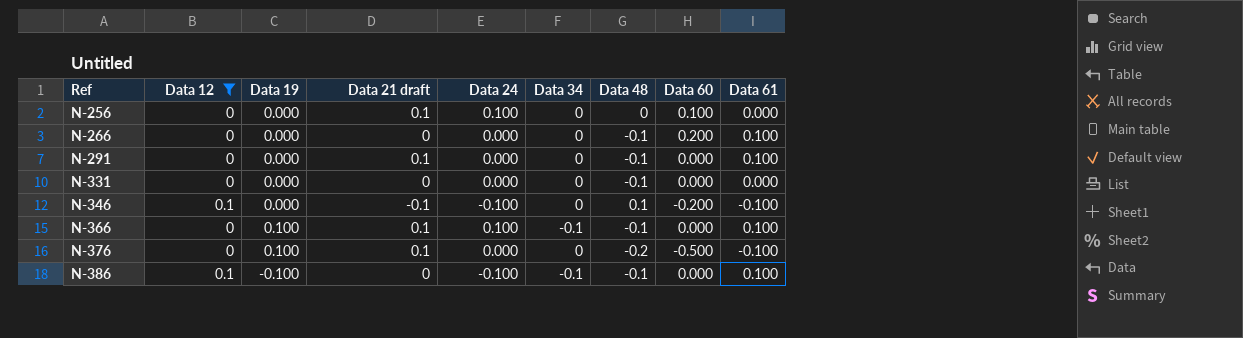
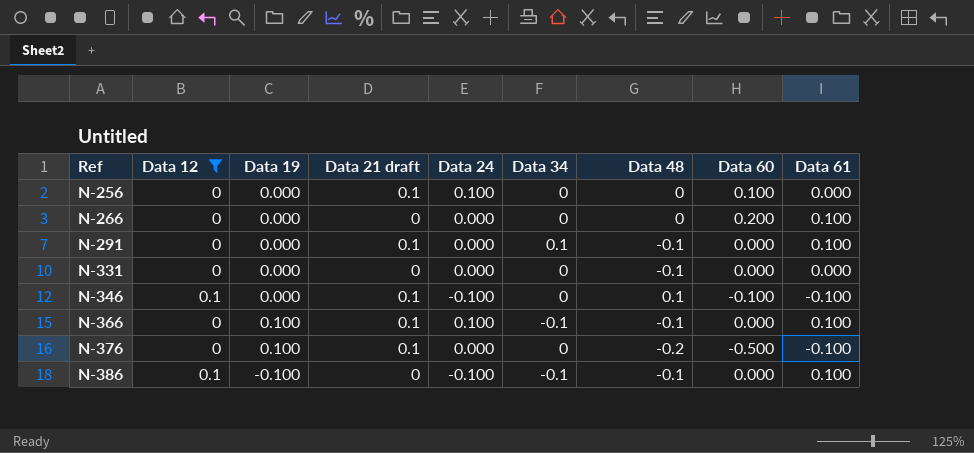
N-266 | Data 48: -0.1 -> 0
N-291 | Data 34: 0 -> 0.1
N-346 | Data 21 draft: -0.1 -> 0.1
N-346 | Data 60: -0.200 -> -0.100

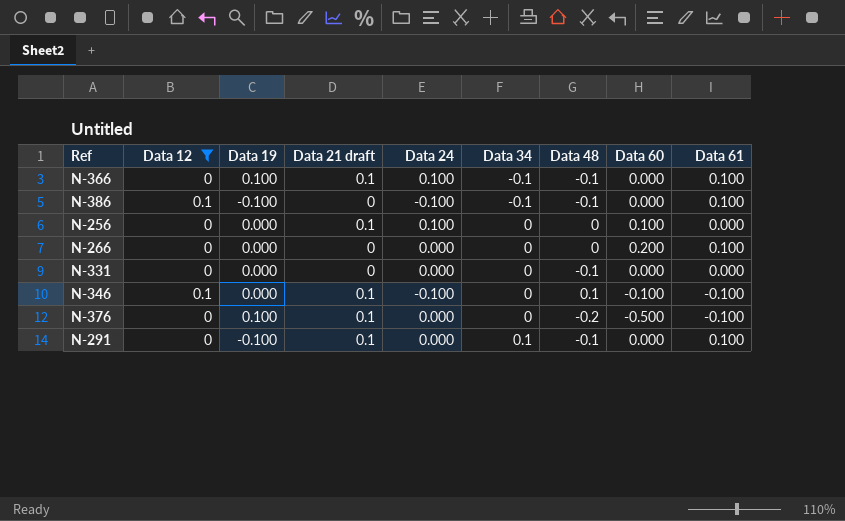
row order: Ref ascending -> Data 34 ascending
N-291 | Data 19: 0.000 -> -0.100

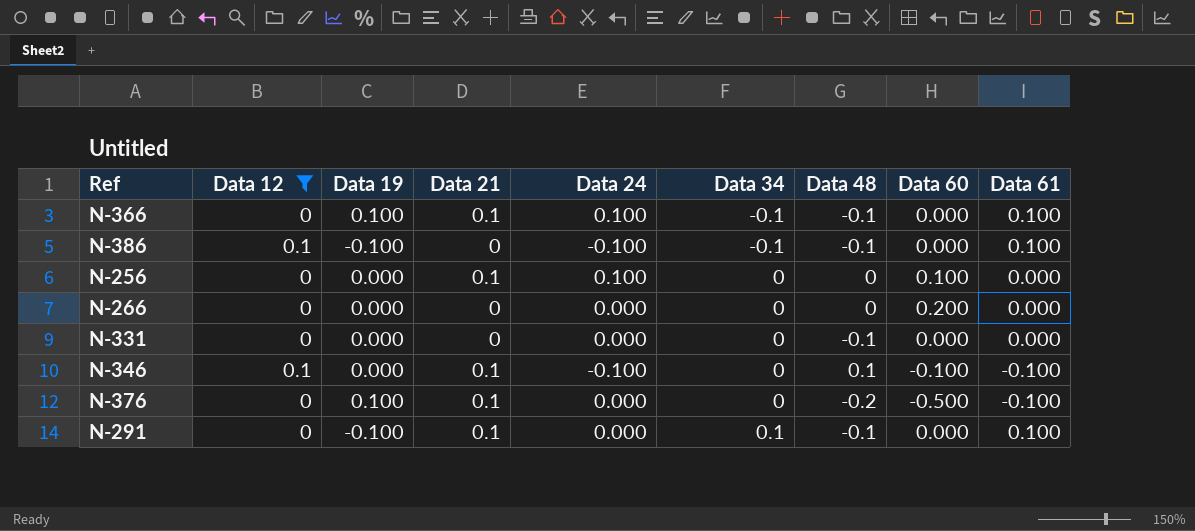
column name: Data 21 draft -> Data 21
N-266 | Data 61: 0.100 -> 0.000

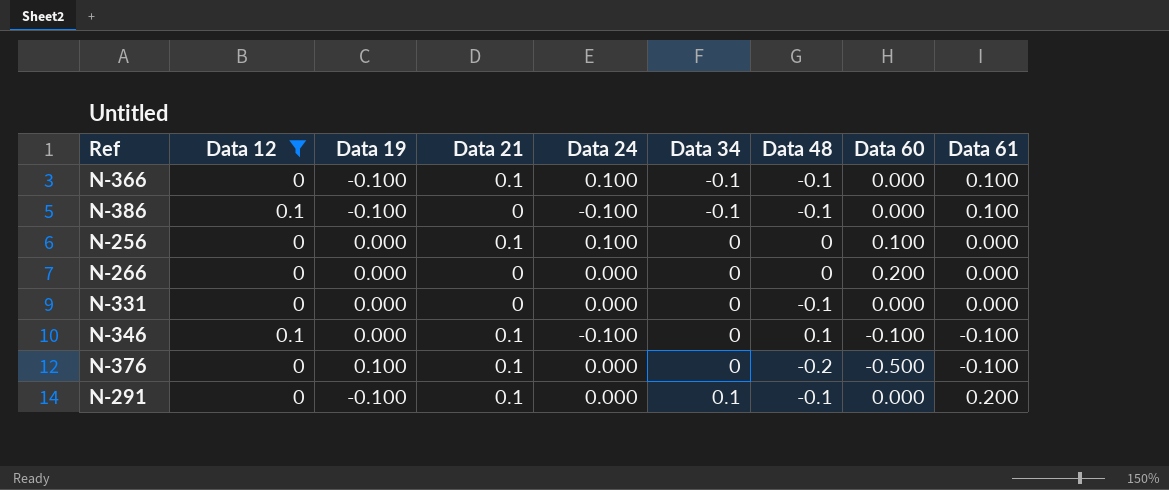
N-366 | Data 19: 0.100 -> -0.100
N-291 | Data 61: 0.100 -> 0.200

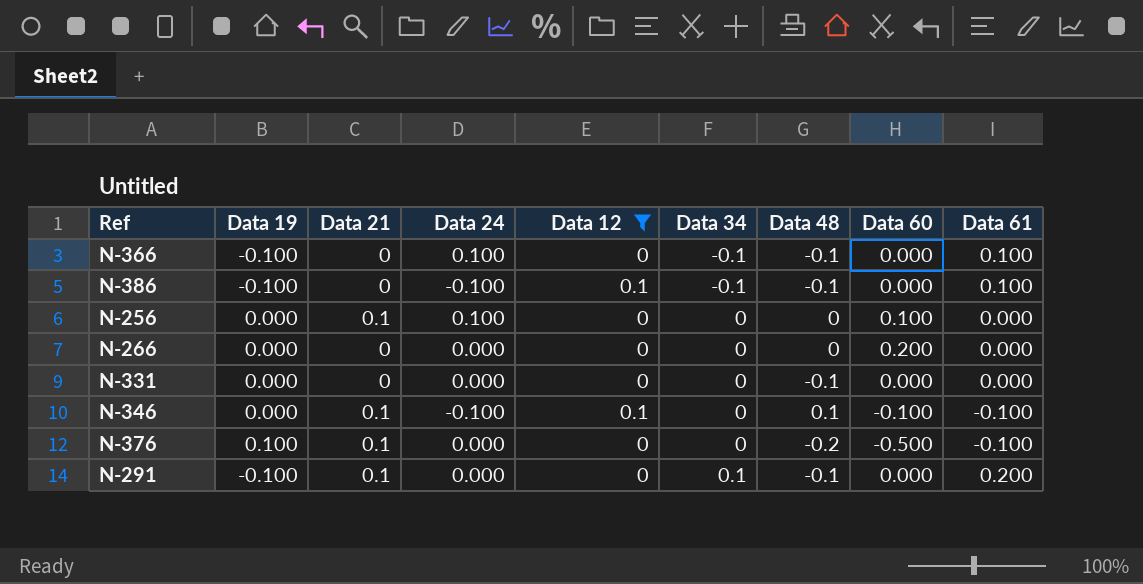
column Data 12 | position: 2 -> 5
N-366 | Data 21: 0.1 -> 0

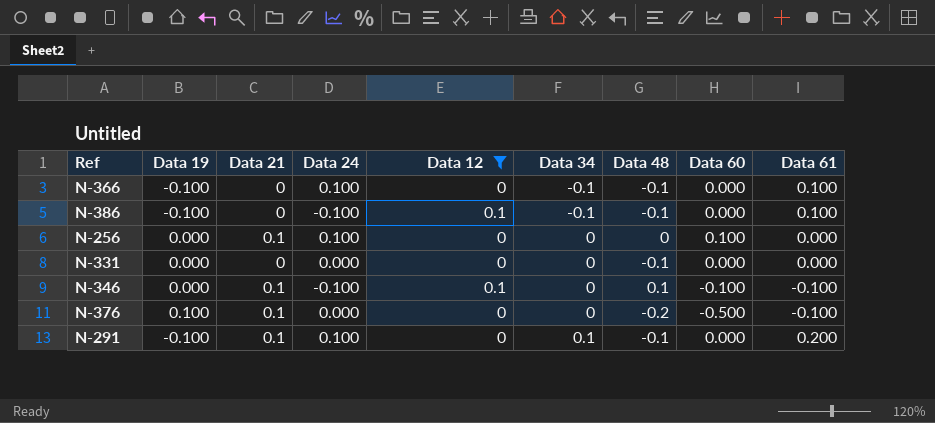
row N-266: 0.000 | 0 | 0.000 | 0 | 0 | 0 | 0.200 | 0.000 -> none
N-291 | Data 24: 0.000 -> 0.100

